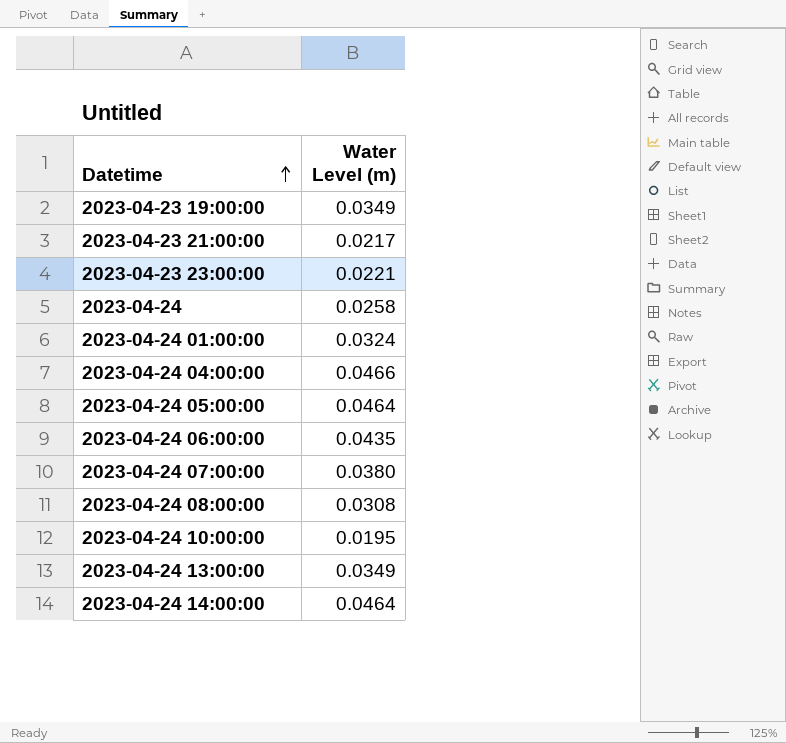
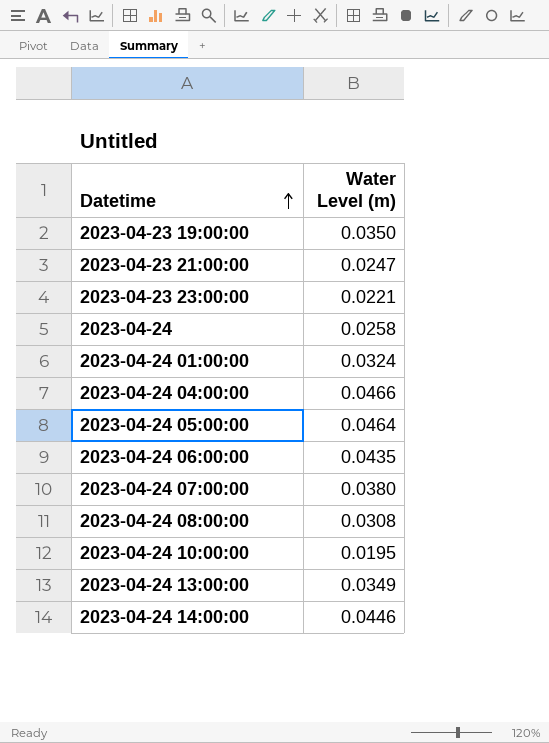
2023-04-23 19:00:00 | Water Level (m): 0.0349 -> 0.0350
2023-04-23 21:00:00 | Water Level (m): 0.0217 -> 0.0247
2023-04-24 14:00:00 | Water Level (m): 0.0464 -> 0.0446

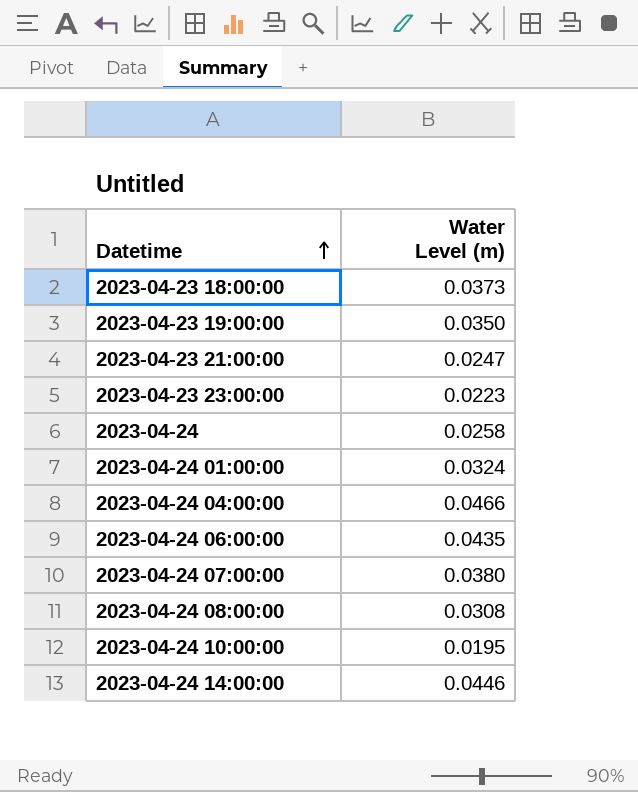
row 2023-04-24 05:00:00: 0.0464 -> none
row 2023-04-24 13:00:00: 0.0349 -> none
row 2023-04-23 18:00:00: none -> 0.0373
2023-04-23 23:00:00 | Water Level (m): 0.0221 -> 0.0223

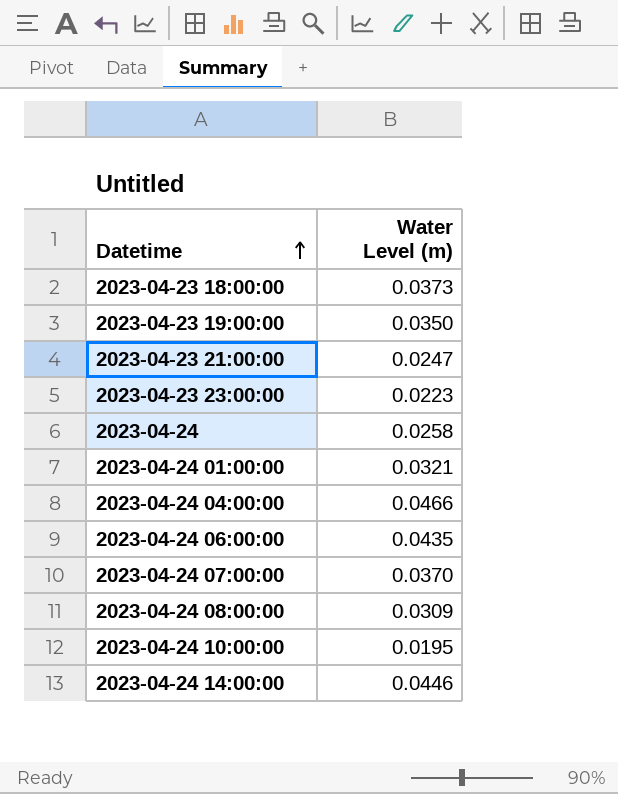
2023-04-24 01:00:00 | Water Level (m): 0.0324 -> 0.0321
2023-04-24 07:00:00 | Water Level (m): 0.0380 -> 0.0370
2023-04-24 08:00:00 | Water Level (m): 0.0308 -> 0.0309

